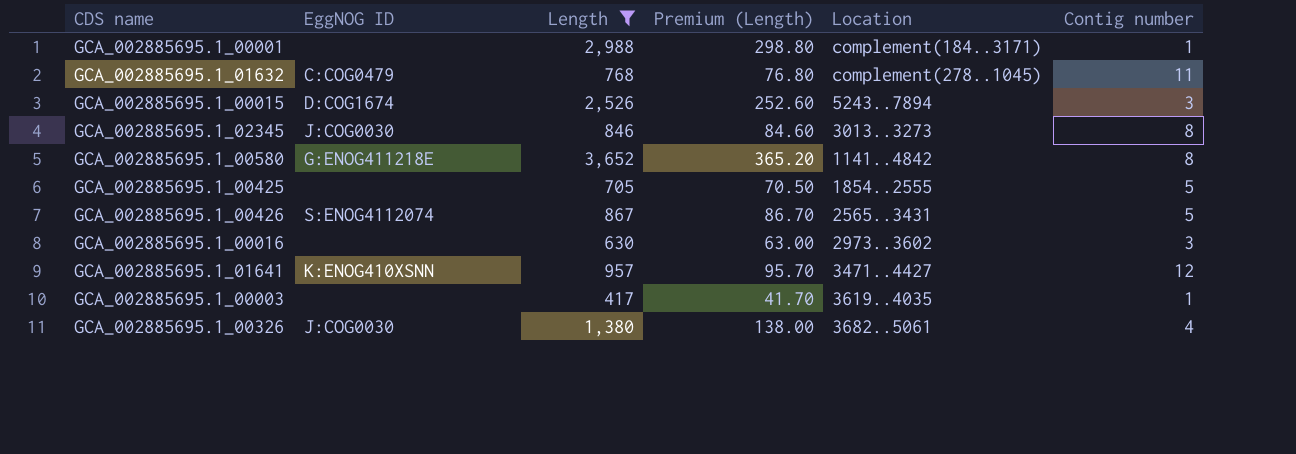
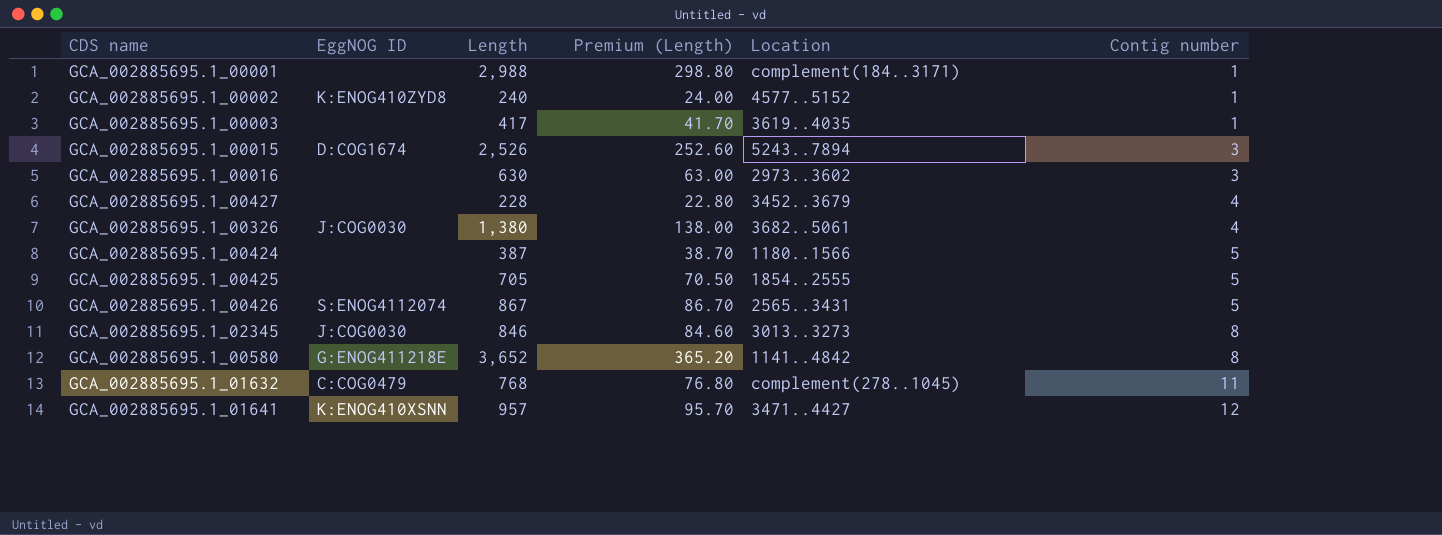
filter: Length >= 417 -> none
row order: none -> Contig number ascending

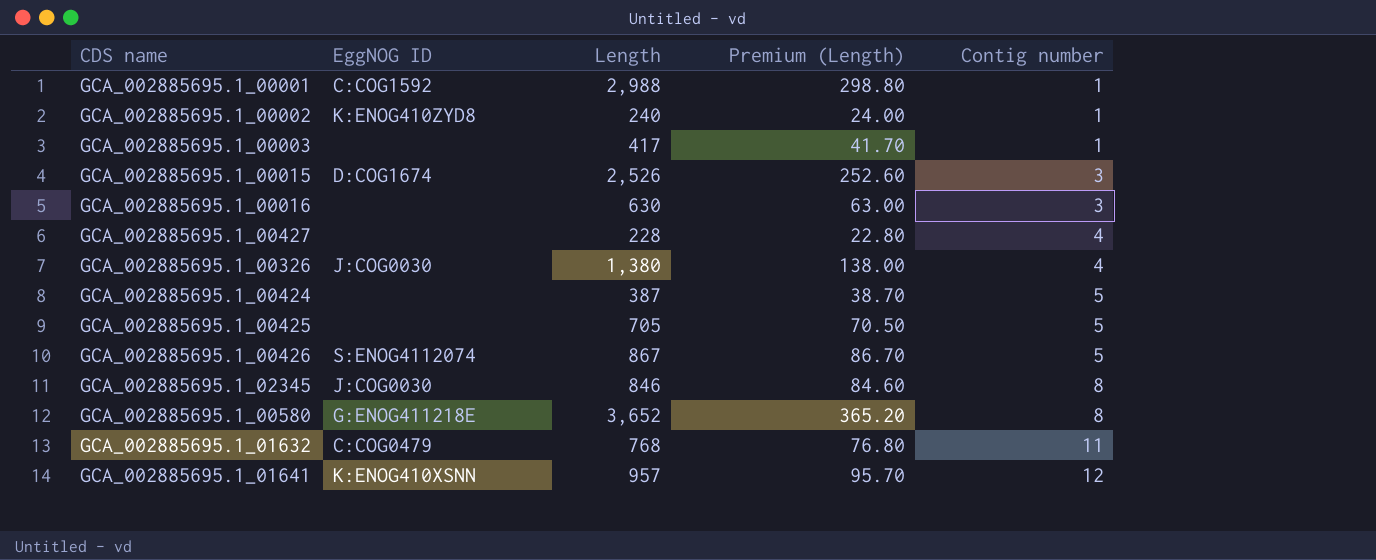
column Location | position: 5 -> none
GCA_002885695.1_00001 | EggNOG ID: none -> C:COG1592

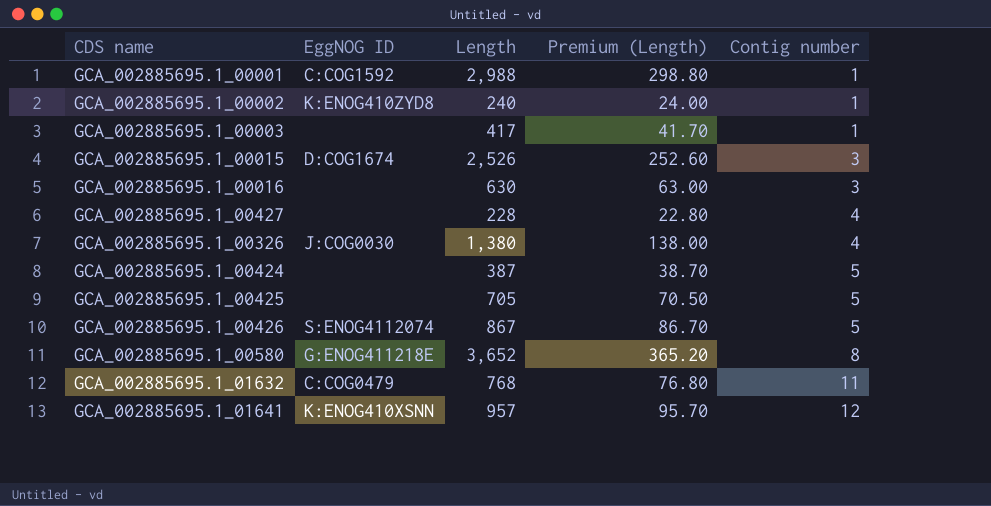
row GCA_002885695.1_02345: J:COG0030 | 846 | 84.60 | 8 -> none

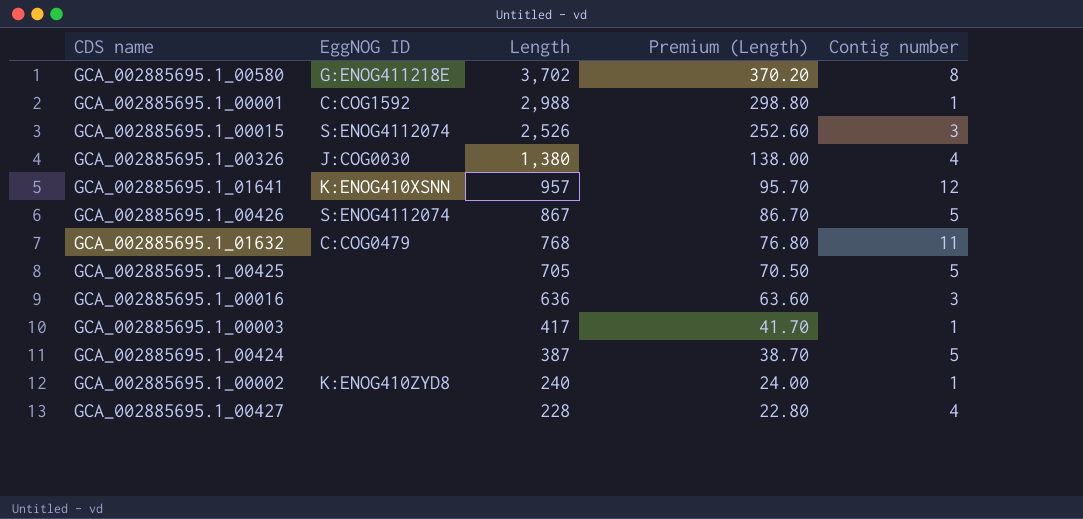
row order: Contig number ascending -> Length descending
GCA_002885695.1_00580 | Length: 3,652 -> 3,702
GCA_002885695.1_00580 | Premium (Length): 365.20 -> 370.20
GCA_002885695.1_00015 | EggNOG ID: D:COG1674 -> S:ENOG4112074
GCA_002885695.1_00016 | Length: 630 -> 636
GCA_002885695.1_00016 | Premium (Length): 63.00 -> 63.60

